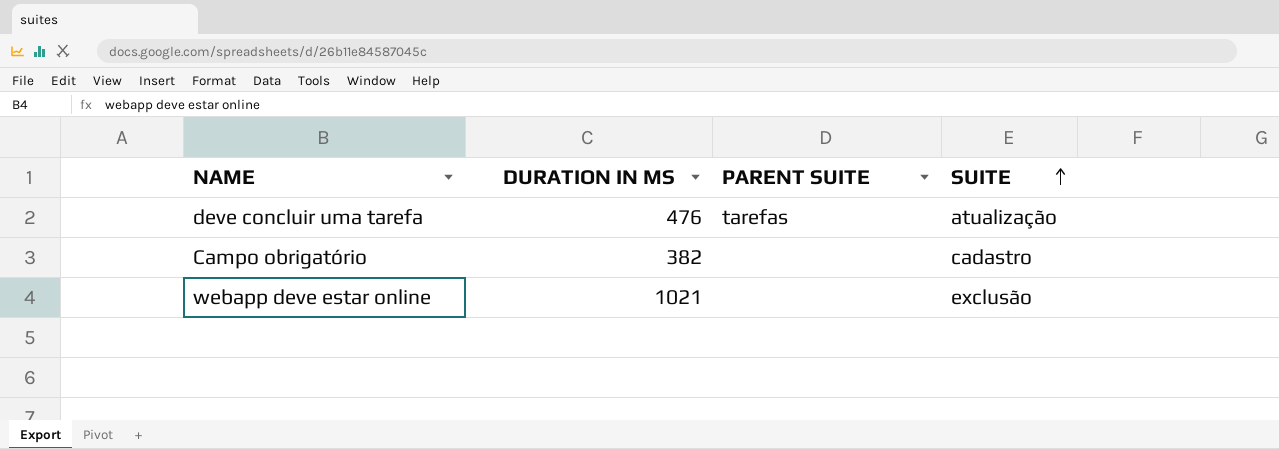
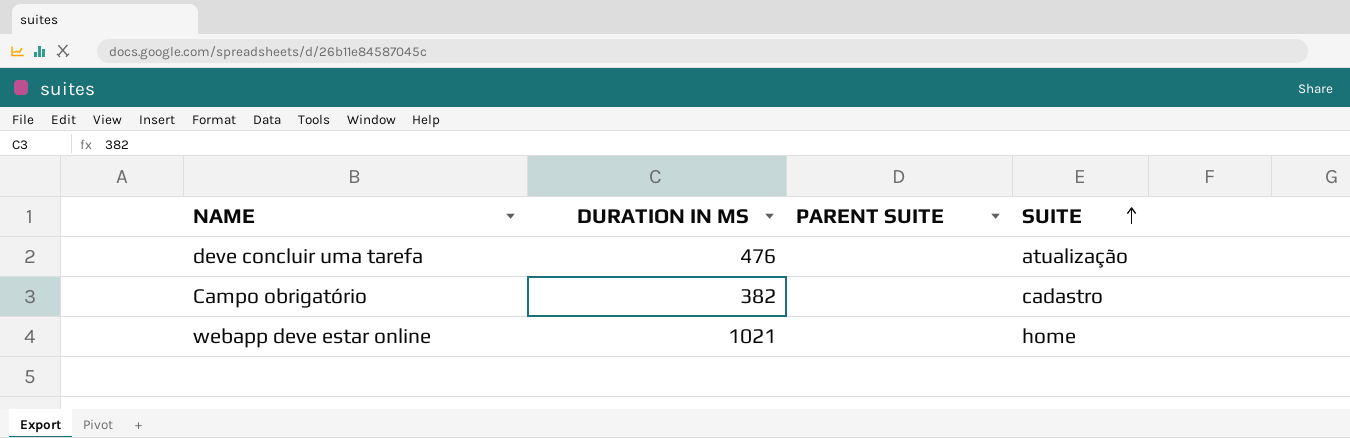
deve concluir uma tarefa | PARENT SUITE: tarefas -> none
webapp deve estar online | SUITE: exclusão -> home

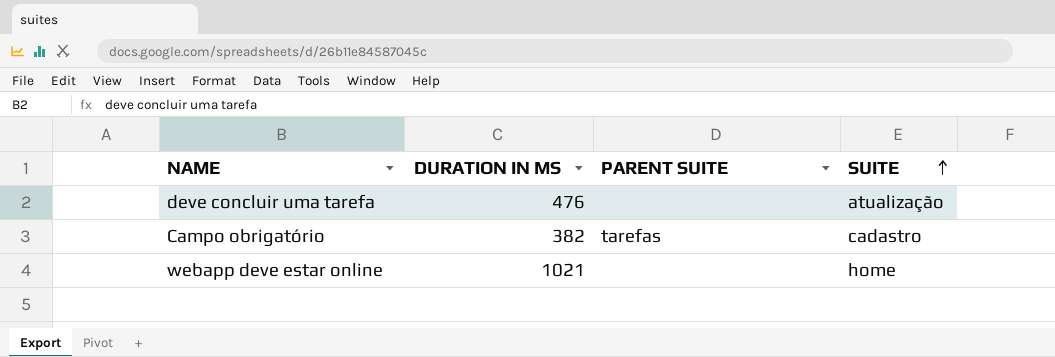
Campo obrigatório | PARENT SUITE: none -> tarefas

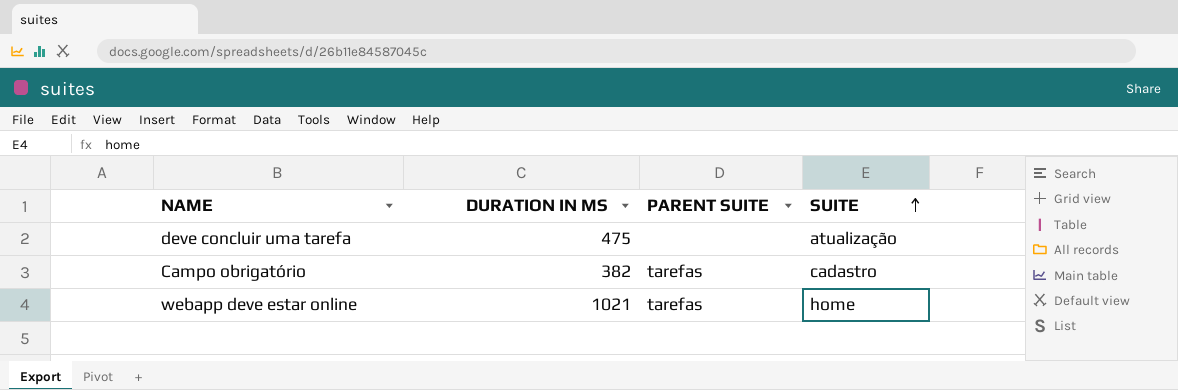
deve concluir uma tarefa | DURATION IN MS: 476 -> 475
webapp deve estar online | PARENT SUITE: none -> tarefas

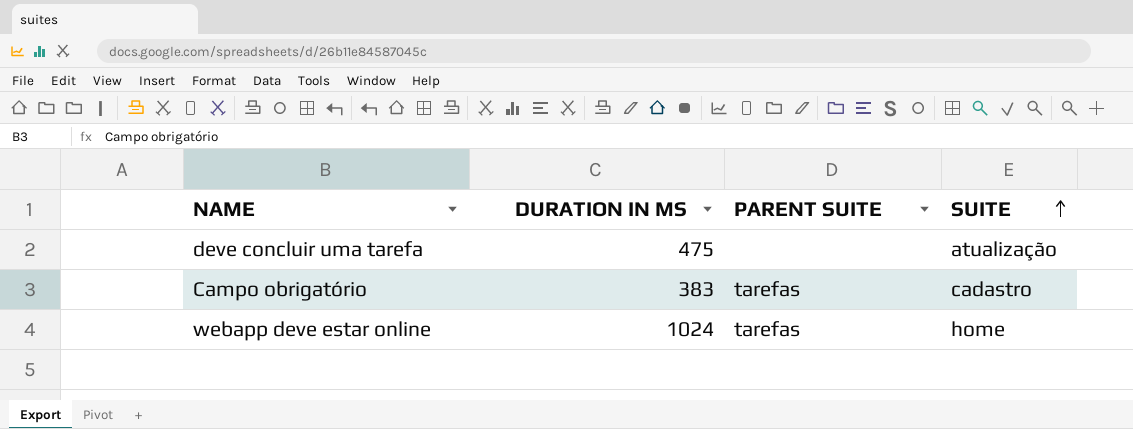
Campo obrigatório | DURATION IN MS: 382 -> 383
webapp deve estar online | DURATION IN MS: 1021 -> 1024

